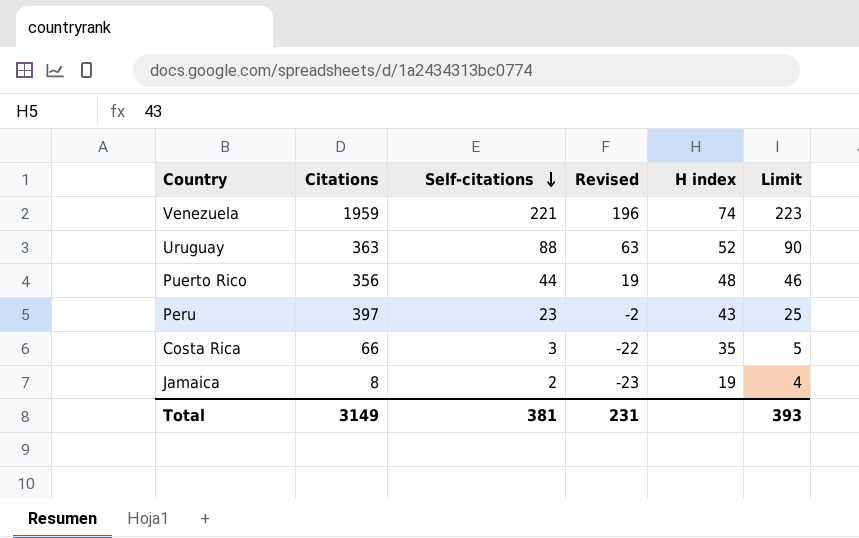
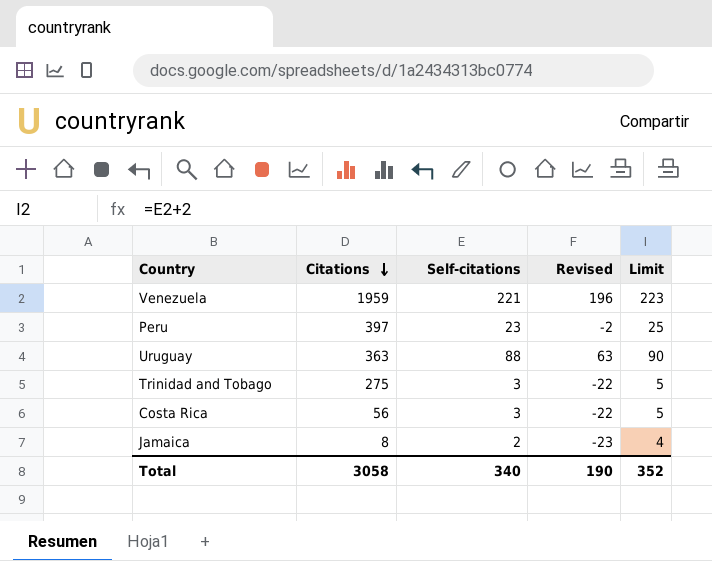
row order: Self-citations descending -> Citations descending
column H index | position: 5 -> none
row Puerto Rico: 356 | 44 | 19 | 48 | 46 -> none
row Trinidad and Tobago: none -> 275 | 3 | -22 | 5
Costa Rica | Citations: 66 -> 56
Total | Citations: 3149 -> 3058
Total | Self-citations: 381 -> 340
Total | Revised: 231 -> 190
Total | Limit: 393 -> 352

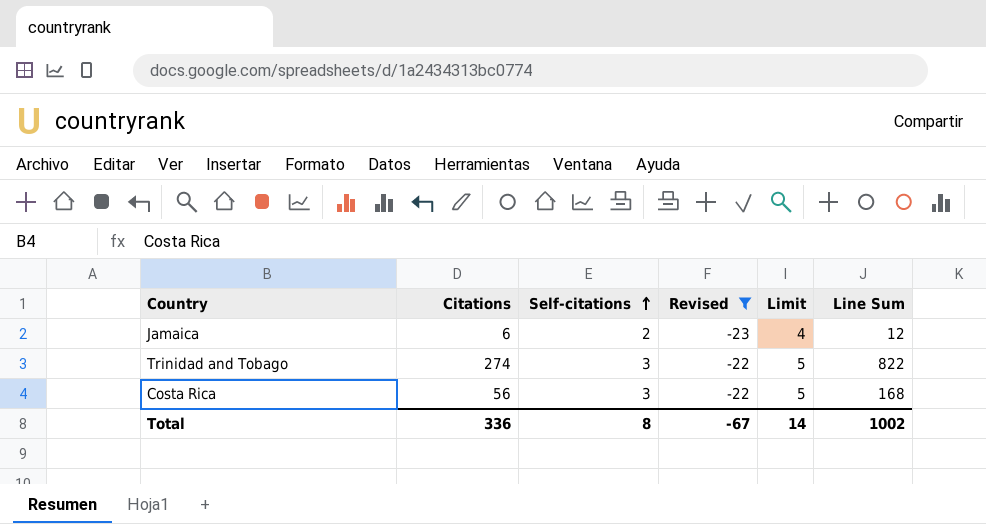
filter: none -> Revised <= -22
row order: Citations descending -> Self-citations ascending
column Line Sum | formula: none -> [Citations] * [Self-citations]
Jamaica | Citations: 8 -> 6
Trinidad and Tobago | Citations: 275 -> 274
Total | Citations: 3058 -> 336
Total | Self-citations: 340 -> 8
Total | Revised: 190 -> -67
Total | Limit: 352 -> 14

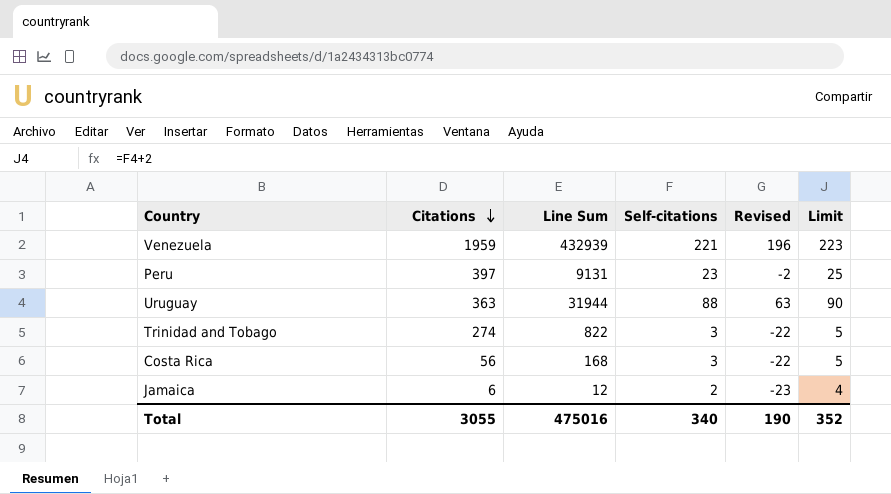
filter: Revised <= -22 -> none
row order: Self-citations ascending -> Citations descending
column Line Sum | position: 6 -> 3
Total | Citations: 336 -> 3055
Total | Line Sum: 1002 -> 475016
Total | Self-citations: 8 -> 340
Total | Revised: -67 -> 190
Total | Limit: 14 -> 352

